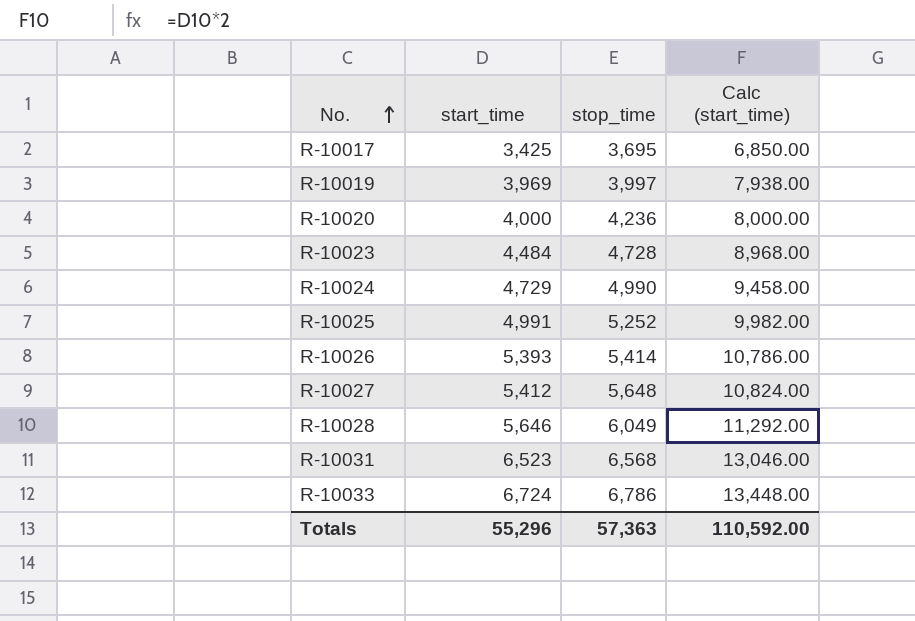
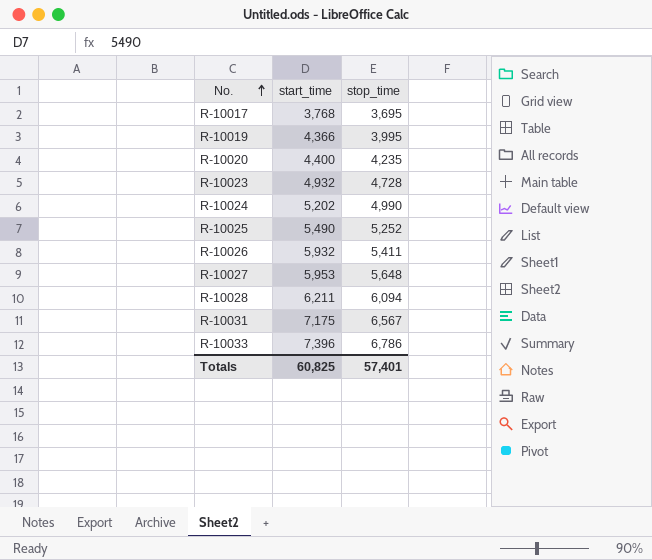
column Calc (start_time) | formula: [start_time] * 2 -> none
R-10017 | start_time: 3,425 -> 3,768
R-10019 | start_time: 3,969 -> 4,366
R-10019 | stop_time: 3,997 -> 3,995
R-10020 | start_time: 4,000 -> 4,400
R-10020 | stop_time: 4,236 -> 4,235
R-10023 | start_time: 4,484 -> 4,932
R-10024 | start_time: 4,729 -> 5,202
R-10025 | start_time: 4,991 -> 5,490
R-10026 | start_time: 5,393 -> 5,932
R-10026 | stop_time: 5,414 -> 5,411
R-10027 | start_time: 5,412 -> 5,953
R-10028 | start_time: 5,646 -> 6,211
R-10028 | stop_time: 6,049 -> 6,094
R-10031 | start_time: 6,523 -> 7,175
R-10031 | stop_time: 6,568 -> 6,567
R-10033 | start_time: 6,724 -> 7,396
Totals | start_time: 55,296 -> 60,825
Totals | stop_time: 57,363 -> 57,401

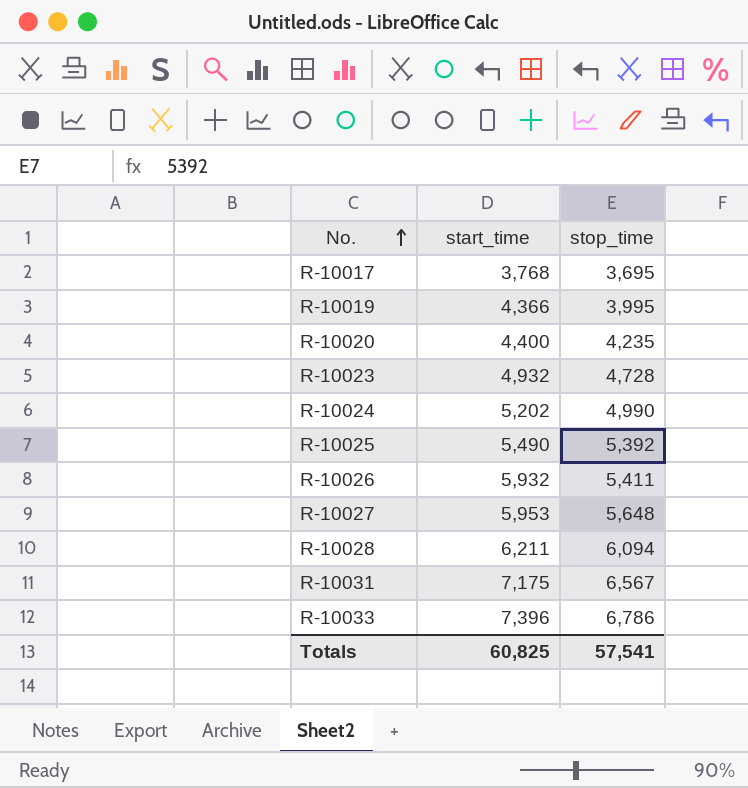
R-10025 | stop_time: 5,252 -> 5,392
Totals | stop_time: 57,401 -> 57,541

